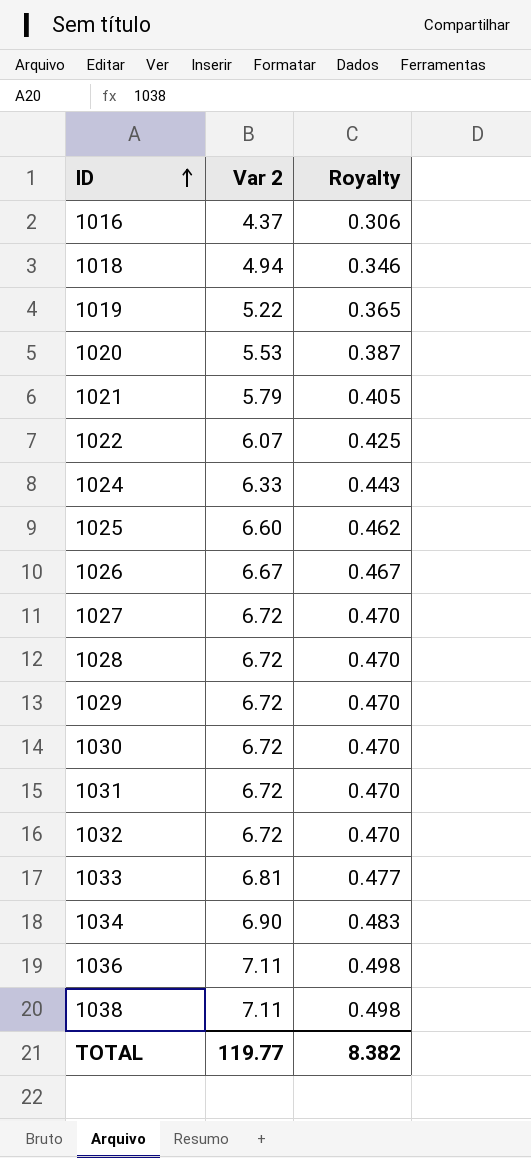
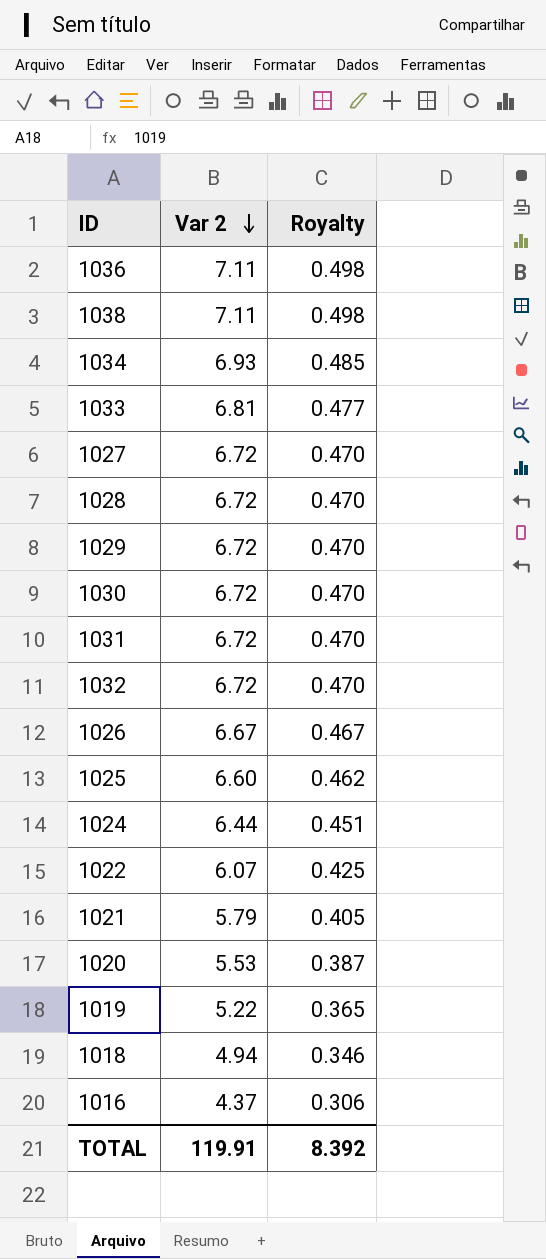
row order: ID ascending -> Var 2 descending
1034 | Var 2: 6.90 -> 6.93
1034 | Royalty: 0.483 -> 0.485
1024 | Var 2: 6.33 -> 6.44
1024 | Royalty: 0.443 -> 0.451
TOTAL | Var 2: 119.77 -> 119.91
TOTAL | Royalty: 8.382 -> 8.392

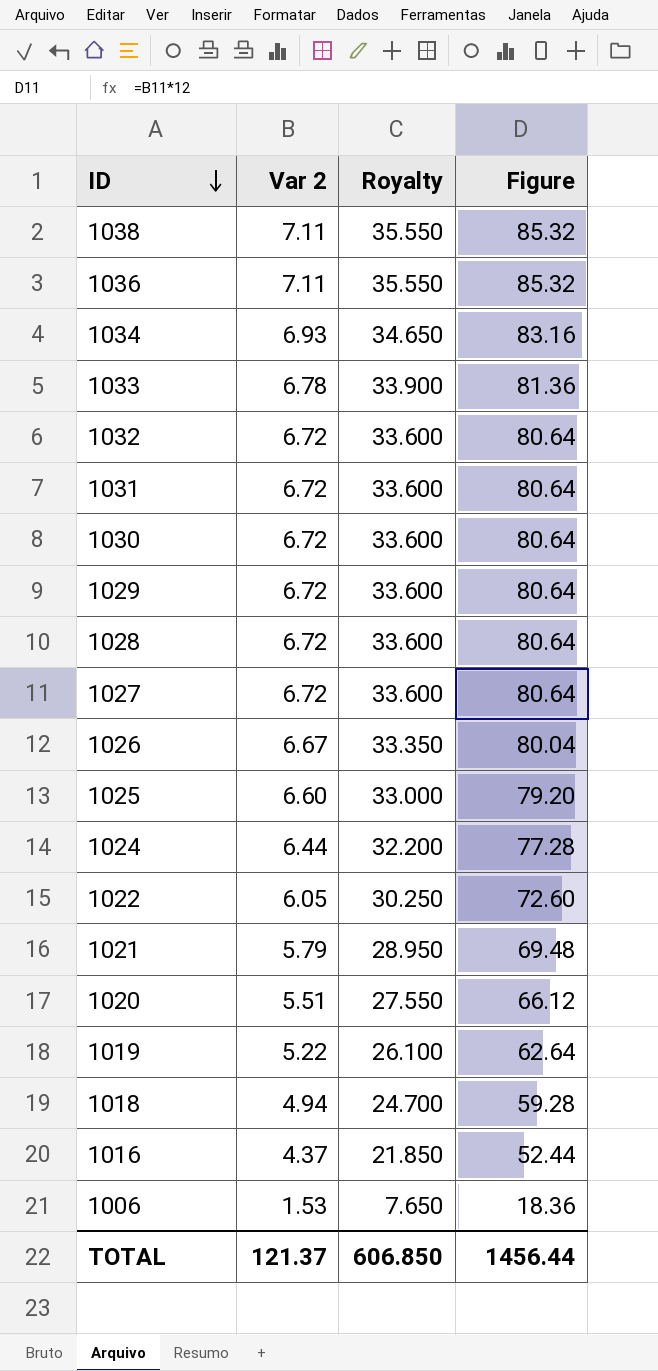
row order: Var 2 descending -> ID descending
column Royalty | formula: [Var 2] * 0.07 -> [Var 2] * 5
column Figure | formula: none -> [Var 2] * 12
1033 | Var 2: 6.81 -> 6.78
1022 | Var 2: 6.07 -> 6.05
1020 | Var 2: 5.53 -> 5.51
row 1006: none -> 1.53 | 7.650 | 18.36
TOTAL | Var 2: 119.91 -> 121.37
TOTAL | Royalty: 8.392 -> 606.850

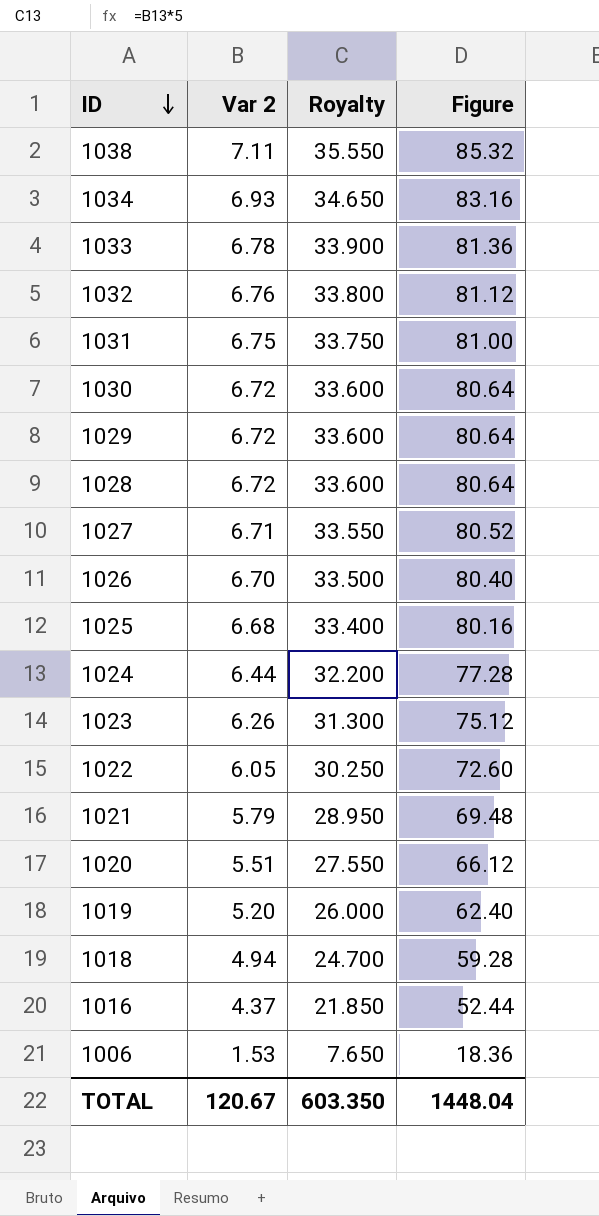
row 1036: 7.11 | 35.550 | 85.32 -> none
1032 | Var 2: 6.72 -> 6.76
1032 | Royalty: 33.600 -> 33.800
1032 | Figure: 80.64 -> 81.12
1031 | Var 2: 6.72 -> 6.75
1031 | Royalty: 33.600 -> 33.750
1031 | Figure: 80.64 -> 81.00
1027 | Var 2: 6.72 -> 6.71
1027 | Royalty: 33.600 -> 33.550
1027 | Figure: 80.64 -> 80.52
1026 | Var 2: 6.67 -> 6.70
1026 | Royalty: 33.350 -> 33.500
1026 | Figure: 80.04 -> 80.40
1025 | Var 2: 6.60 -> 6.68
1025 | Royalty: 33.000 -> 33.400
1025 | Figure: 79.20 -> 80.16
row 1023: none -> 6.26 | 31.300 | 75.12
1019 | Var 2: 5.22 -> 5.20
1019 | Royalty: 26.100 -> 26.000
1019 | Figure: 62.64 -> 62.40
TOTAL | Var 2: 121.37 -> 120.67
TOTAL | Royalty: 606.850 -> 603.350
TOTAL | Figure: 1456.44 -> 1448.04

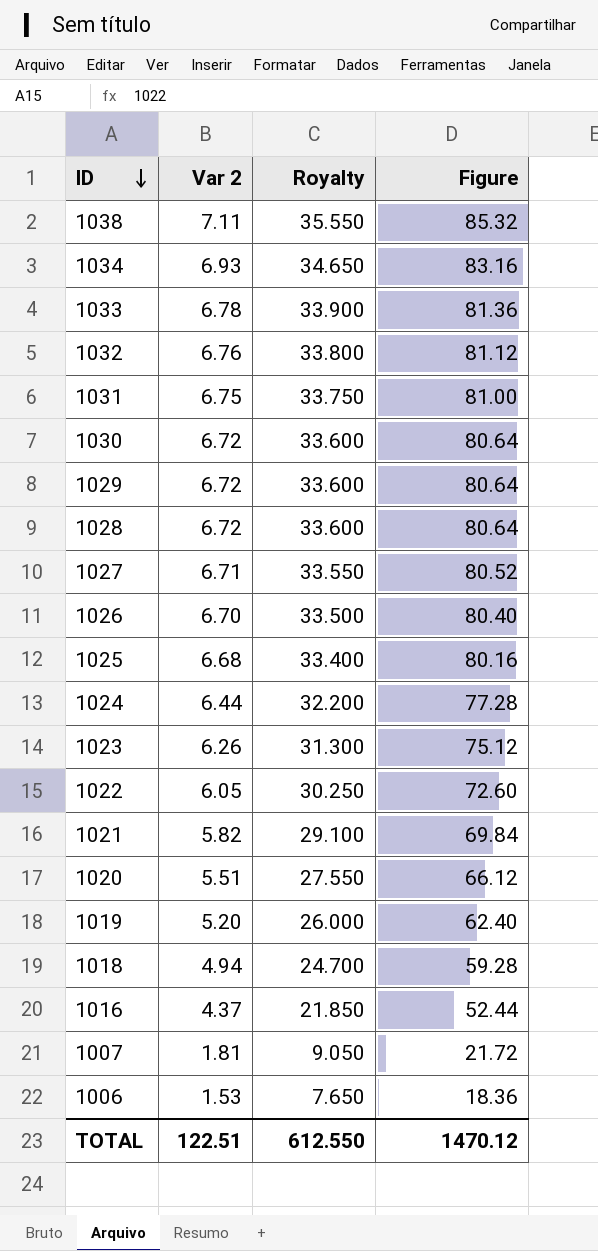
1021 | Var 2: 5.79 -> 5.82
1021 | Royalty: 28.950 -> 29.100
1021 | Figure: 69.48 -> 69.84
row 1007: none -> 1.81 | 9.050 | 21.72
TOTAL | Var 2: 120.67 -> 122.51
TOTAL | Royalty: 603.350 -> 612.550
TOTAL | Figure: 1448.04 -> 1470.12

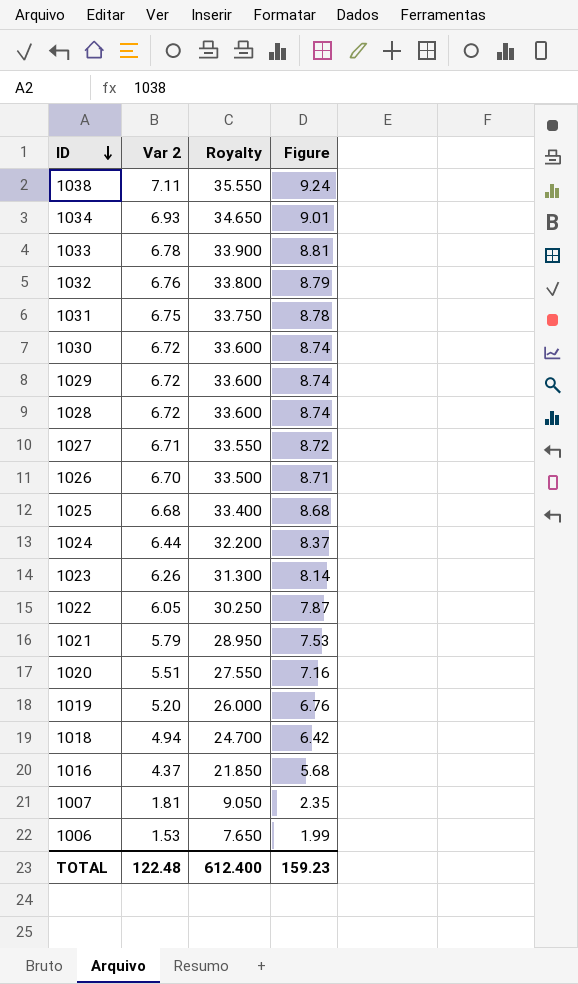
column Figure | formula: [Var 2] * 12 -> [Var 2] * 1.3
1021 | Var 2: 5.82 -> 5.79
1021 | Royalty: 29.100 -> 28.950
TOTAL | Var 2: 122.51 -> 122.48
TOTAL | Royalty: 612.550 -> 612.400
TOTAL | Figure: 1470.12 -> 159.23

